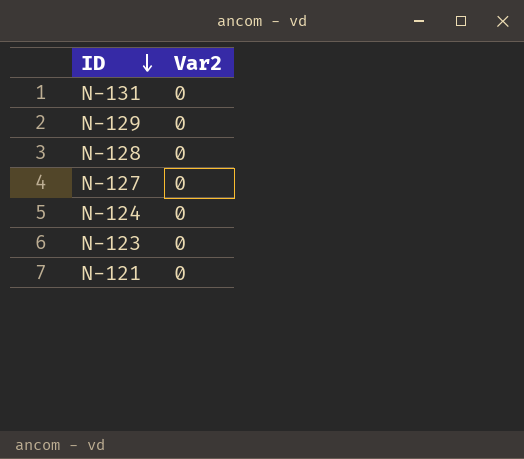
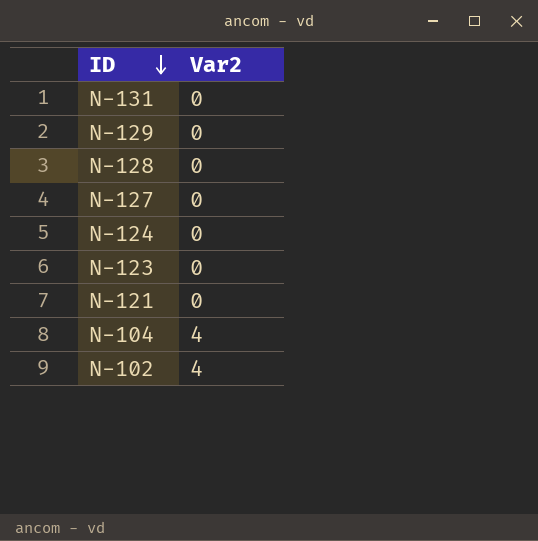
row N-104: none -> 4
row N-102: none -> 4

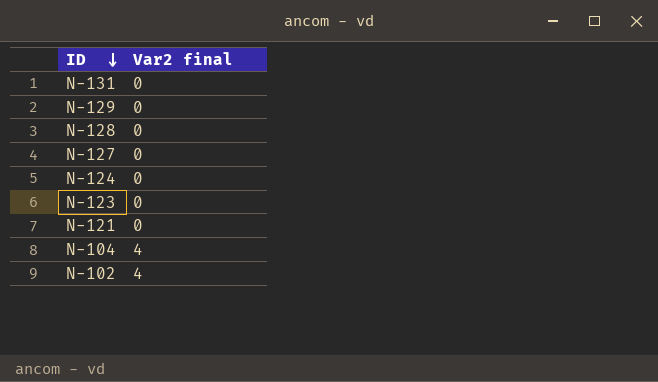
column name: Var2 -> Var2 final

